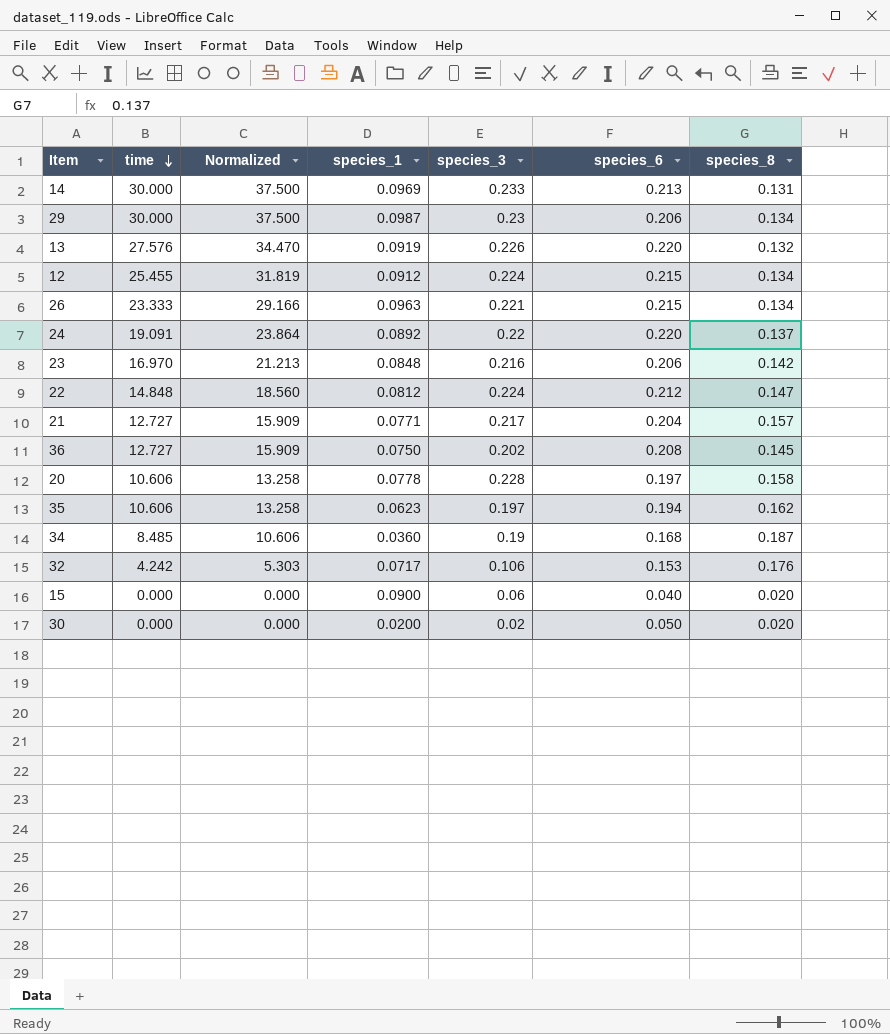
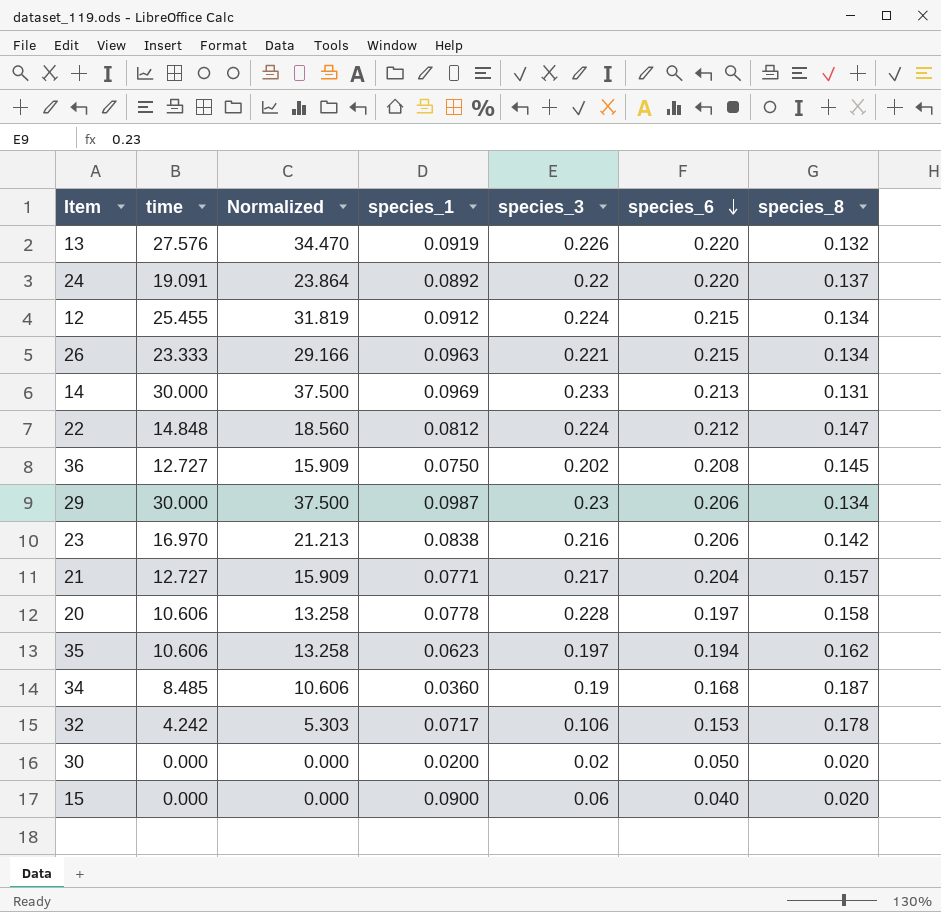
row order: time descending -> species_6 descending
23 | species_1: 0.0848 -> 0.0838
32 | species_8: 0.176 -> 0.178

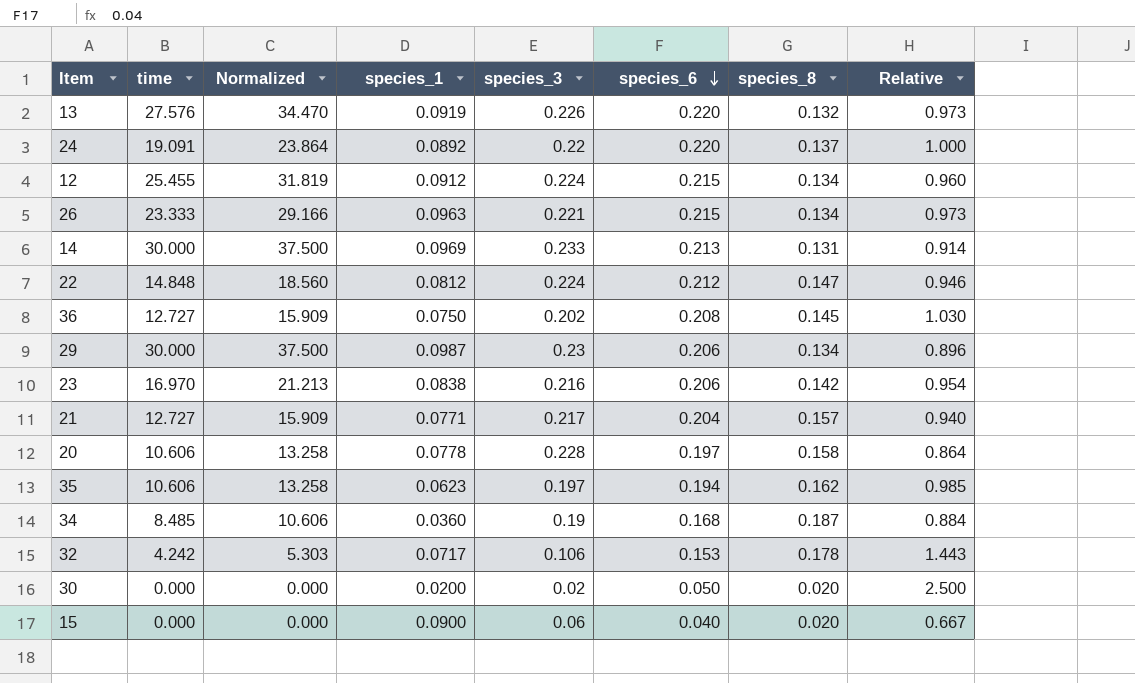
column Relative | formula: none -> [species_6] / [species_3]

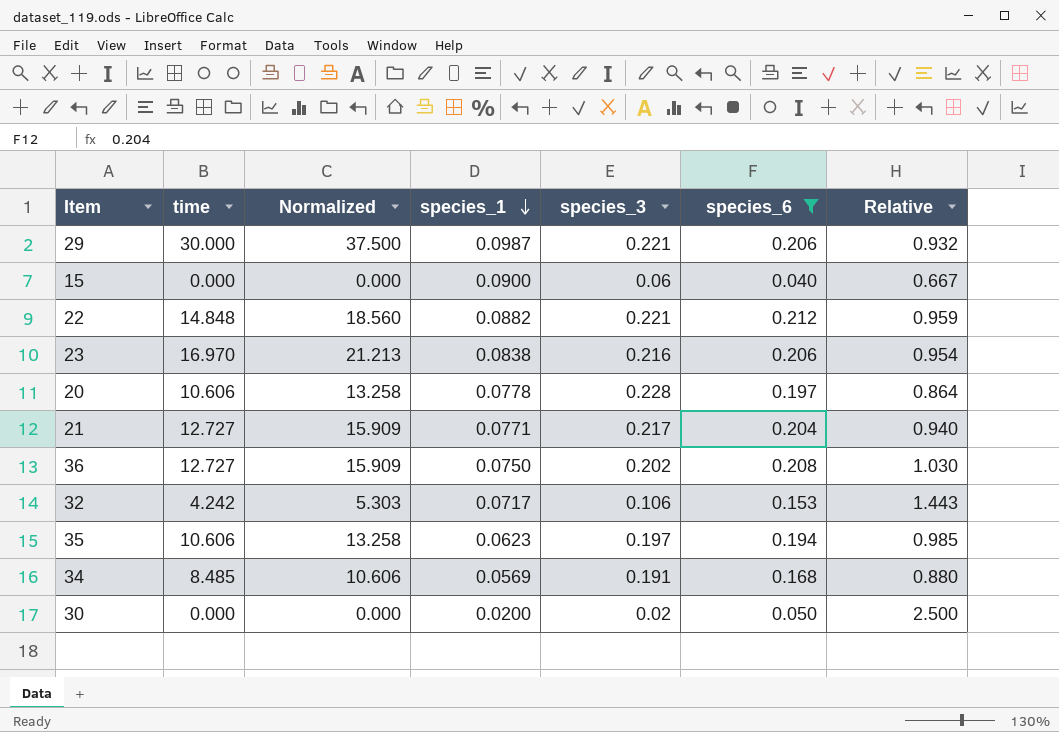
filter: none -> species_6 <= 0.212
row order: species_6 descending -> species_1 descending
column species_8 | position: 7 -> none
29 | species_3: 0.23 -> 0.221
29 | Relative: 0.896 -> 0.932
22 | species_1: 0.0812 -> 0.0882
22 | species_3: 0.224 -> 0.221
22 | Relative: 0.946 -> 0.959
34 | species_1: 0.0360 -> 0.0569
34 | species_3: 0.19 -> 0.191
34 | Relative: 0.884 -> 0.880

